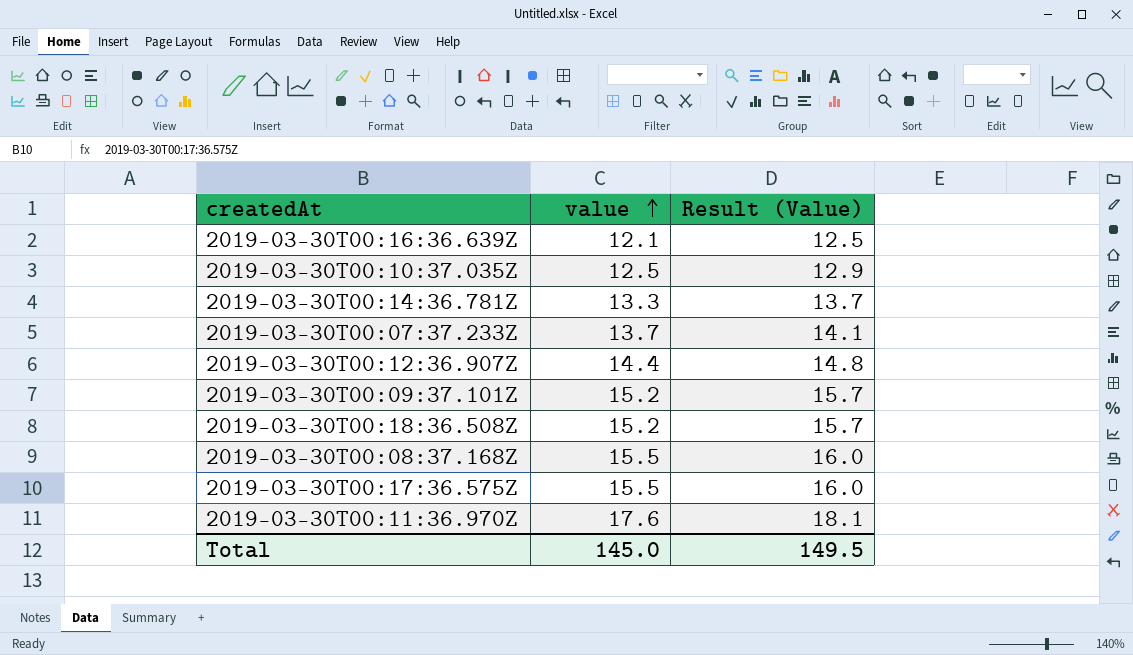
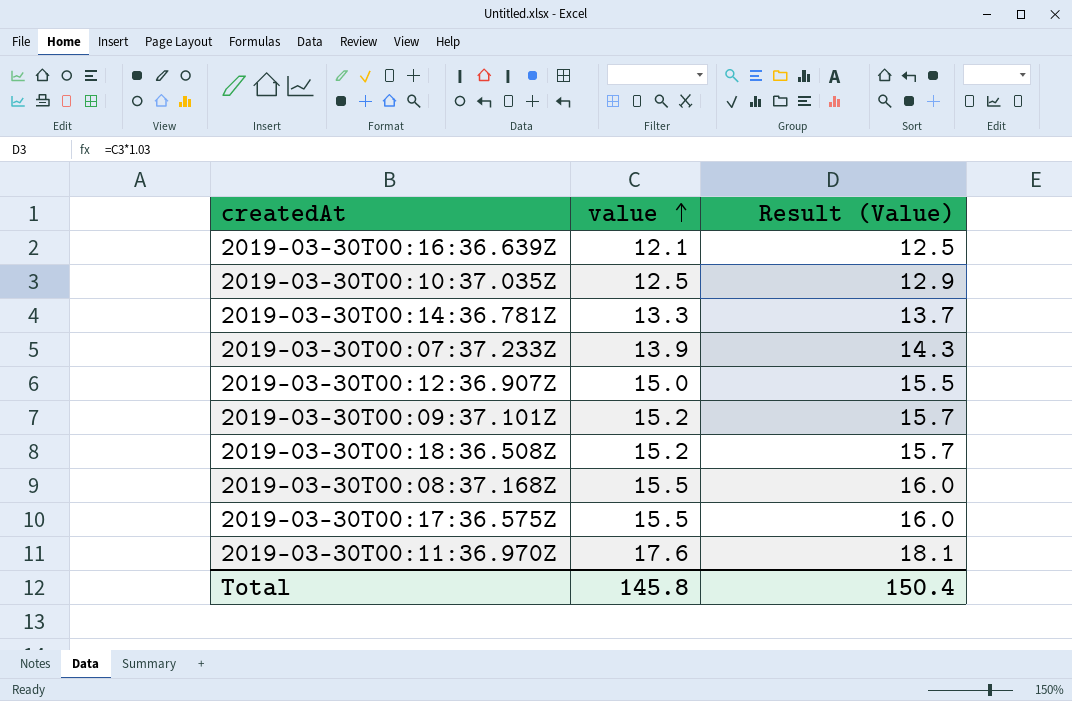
2019-03-30T00:07:37.233Z | value: 13.7 -> 13.9
2019-03-30T00:07:37.233Z | Result (Value): 14.1 -> 14.3
2019-03-30T00:12:36.907Z | value: 14.4 -> 15.0
2019-03-30T00:12:36.907Z | Result (Value): 14.8 -> 15.5
Total | value: 145.0 -> 145.8
Total | Result (Value): 149.5 -> 150.4

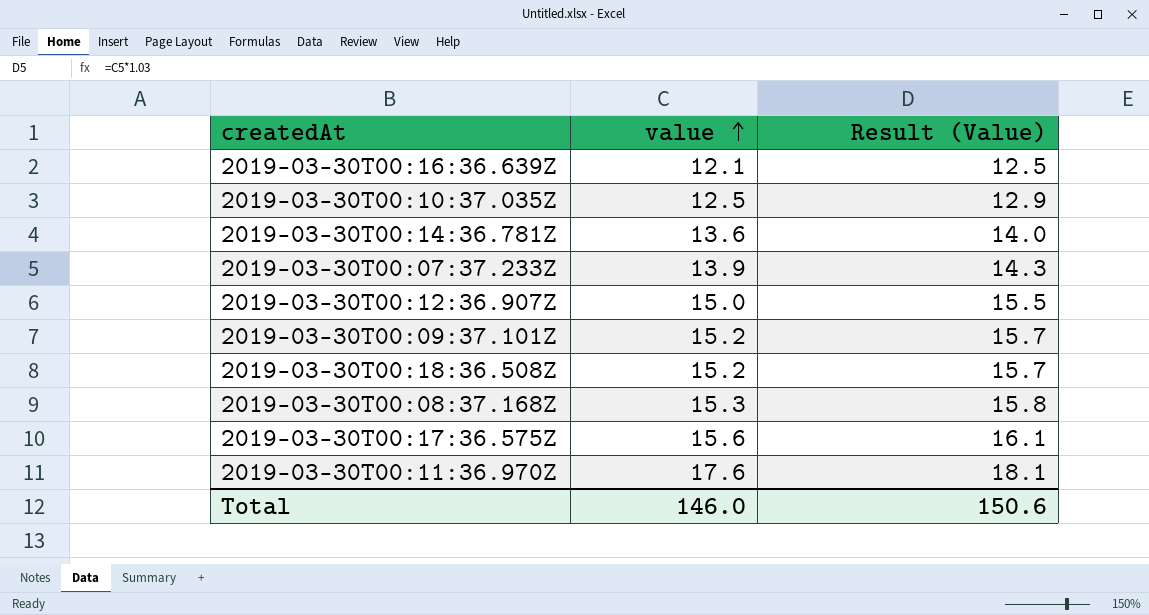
2019-03-30T00:14:36.781Z | value: 13.3 -> 13.6
2019-03-30T00:14:36.781Z | Result (Value): 13.7 -> 14.0
2019-03-30T00:08:37.168Z | value: 15.5 -> 15.3
2019-03-30T00:08:37.168Z | Result (Value): 16.0 -> 15.8
2019-03-30T00:17:36.575Z | value: 15.5 -> 15.6
2019-03-30T00:17:36.575Z | Result (Value): 16.0 -> 16.1
Total | value: 145.8 -> 146.0
Total | Result (Value): 150.4 -> 150.6

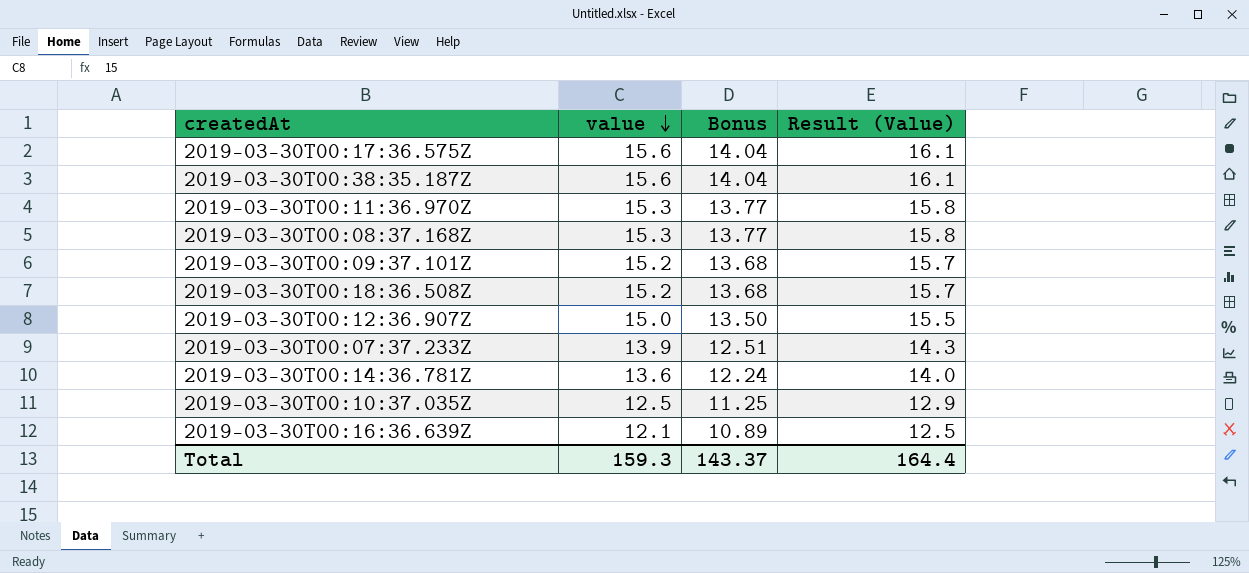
row order: value ascending -> value descending
column Bonus | formula: none -> [value] * 0.9
row 2019-03-30T00:38:35.187Z: none -> 15.6 | 14.04 | 16.1
2019-03-30T00:11:36.970Z | value: 17.6 -> 15.3
2019-03-30T00:11:36.970Z | Result (Value): 18.1 -> 15.8
Total | value: 146.0 -> 159.3
Total | Result (Value): 150.6 -> 164.4

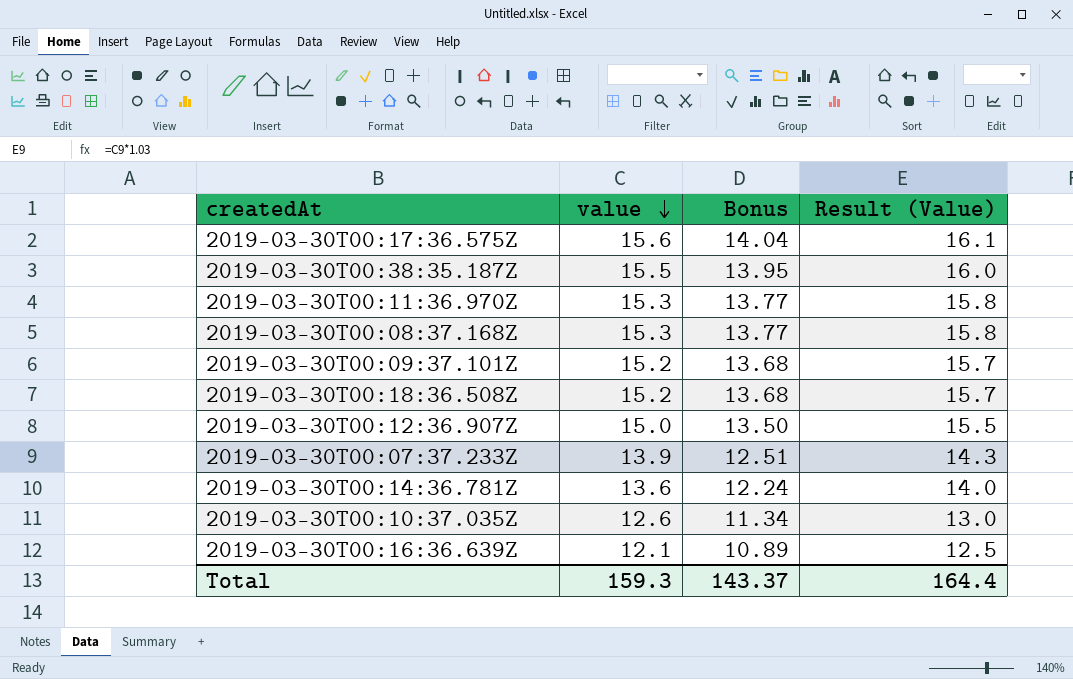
2019-03-30T00:38:35.187Z | value: 15.6 -> 15.5
2019-03-30T00:38:35.187Z | Bonus: 14.04 -> 13.95
2019-03-30T00:38:35.187Z | Result (Value): 16.1 -> 16.0
2019-03-30T00:10:37.035Z | value: 12.5 -> 12.6
2019-03-30T00:10:37.035Z | Bonus: 11.25 -> 11.34
2019-03-30T00:10:37.035Z | Result (Value): 12.9 -> 13.0

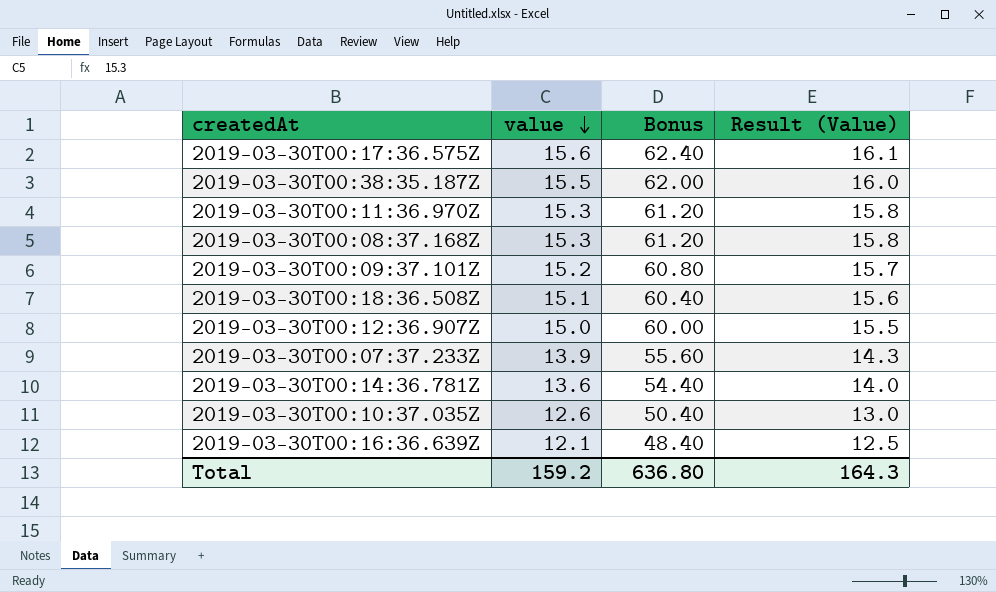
column Bonus | formula: [value] * 0.9 -> [value] * 4
2019-03-30T00:18:36.508Z | value: 15.2 -> 15.1
2019-03-30T00:18:36.508Z | Result (Value): 15.7 -> 15.6
Total | value: 159.3 -> 159.2
Total | Bonus: 143.37 -> 636.80
Total | Result (Value): 164.4 -> 164.3

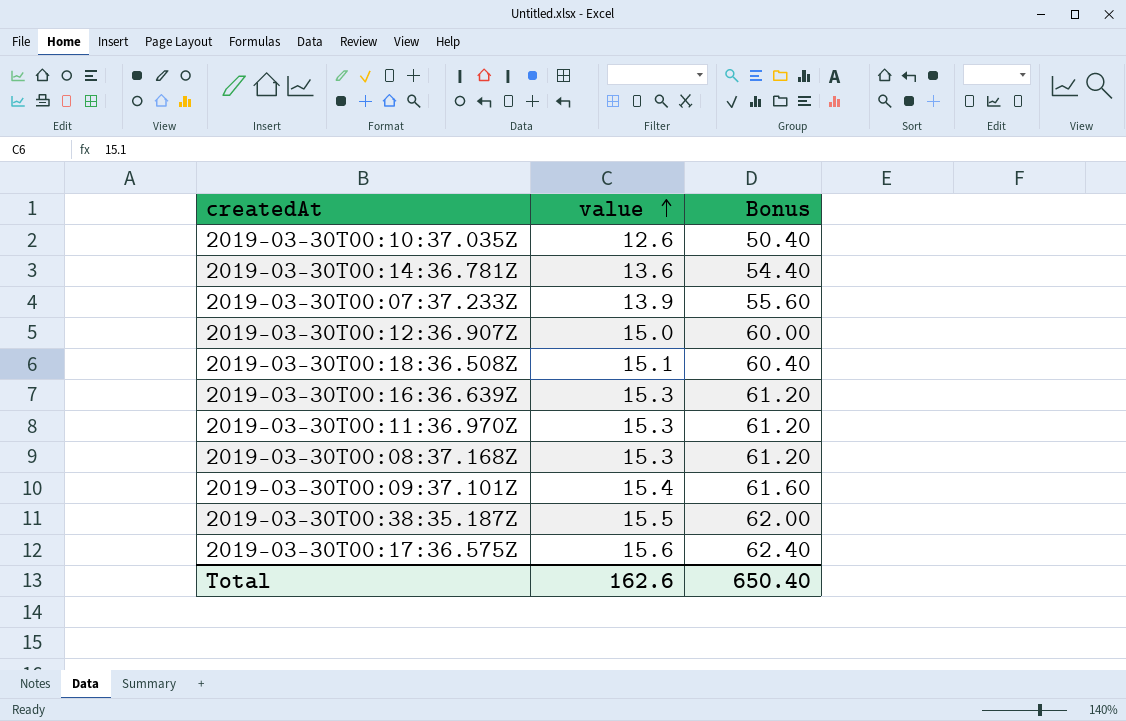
row order: value descending -> value ascending
column Result (Value) | formula: [value] * 1.03 -> none
2019-03-30T00:16:36.639Z | value: 12.1 -> 15.3
2019-03-30T00:16:36.639Z | Bonus: 48.40 -> 61.20
2019-03-30T00:09:37.101Z | value: 15.2 -> 15.4
2019-03-30T00:09:37.101Z | Bonus: 60.80 -> 61.60
Total | value: 159.2 -> 162.6
Total | Bonus: 636.80 -> 650.40

